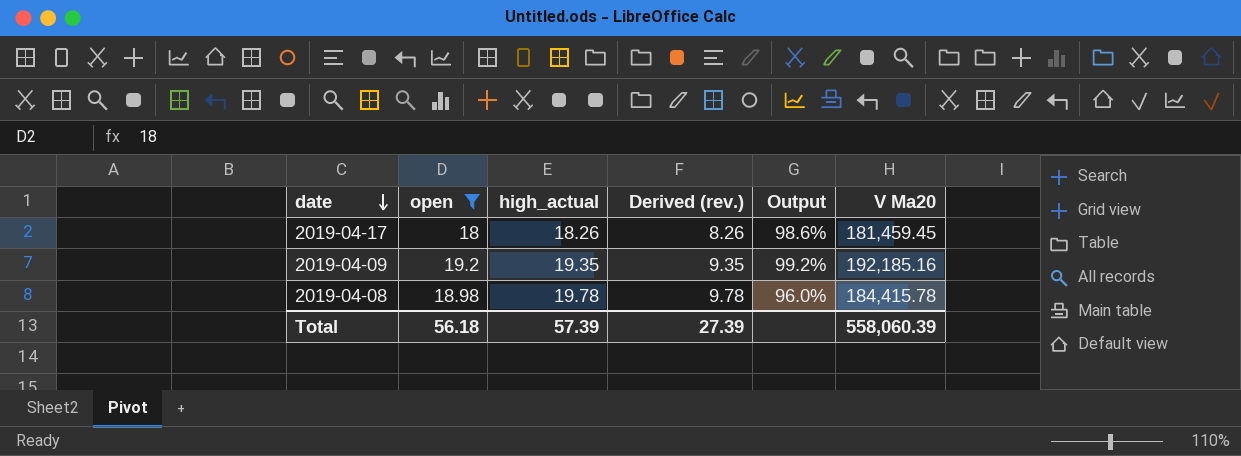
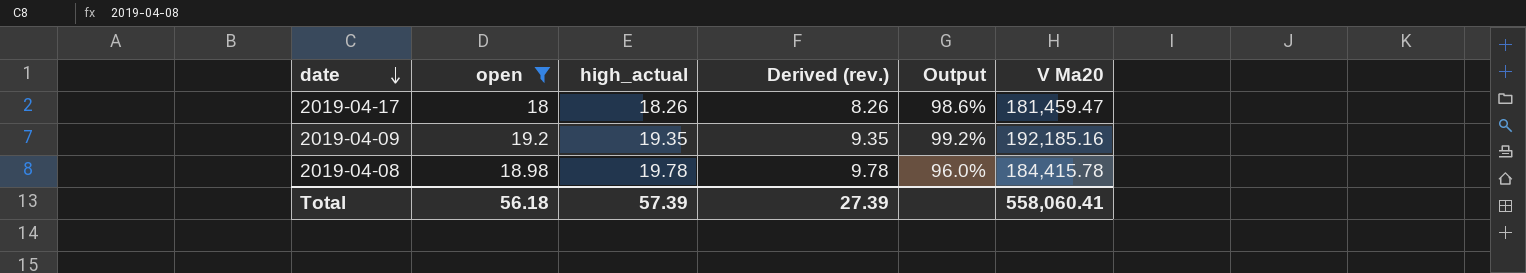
2019-04-17 | V Ma20: 181,459.45 -> 181,459.47
Total | V Ma20: 558,060.39 -> 558,060.41

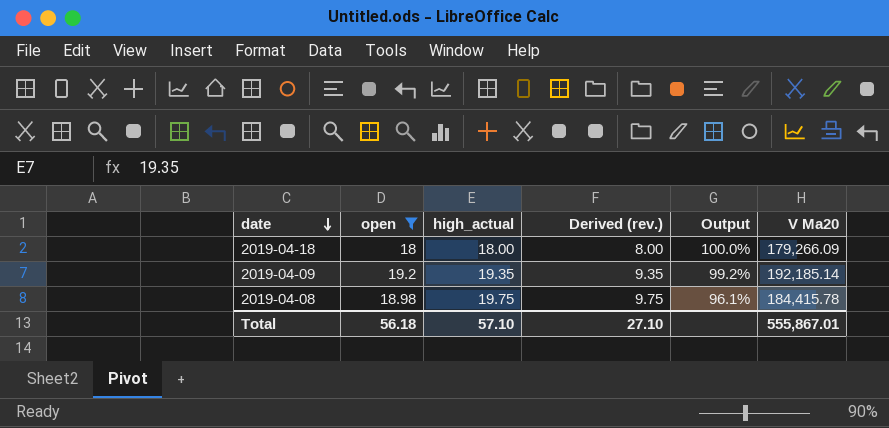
row 2019-04-17: 18 | 18.26 | 8.26 | 98.6% | 181,459.47 -> none
row 2019-04-18: none -> 18 | 18.00 | 8.00 | 100.0% | 179,266.09
2019-04-09 | V Ma20: 192,185.16 -> 192,185.14
2019-04-08 | high_actual: 19.78 -> 19.75
2019-04-08 | Derived (rev.): 9.78 -> 9.75
2019-04-08 | Output: 96.0% -> 96.1%
Total | high_actual: 57.39 -> 57.10
Total | Derived (rev.): 27.39 -> 27.10
Total | V Ma20: 558,060.41 -> 555,867.01

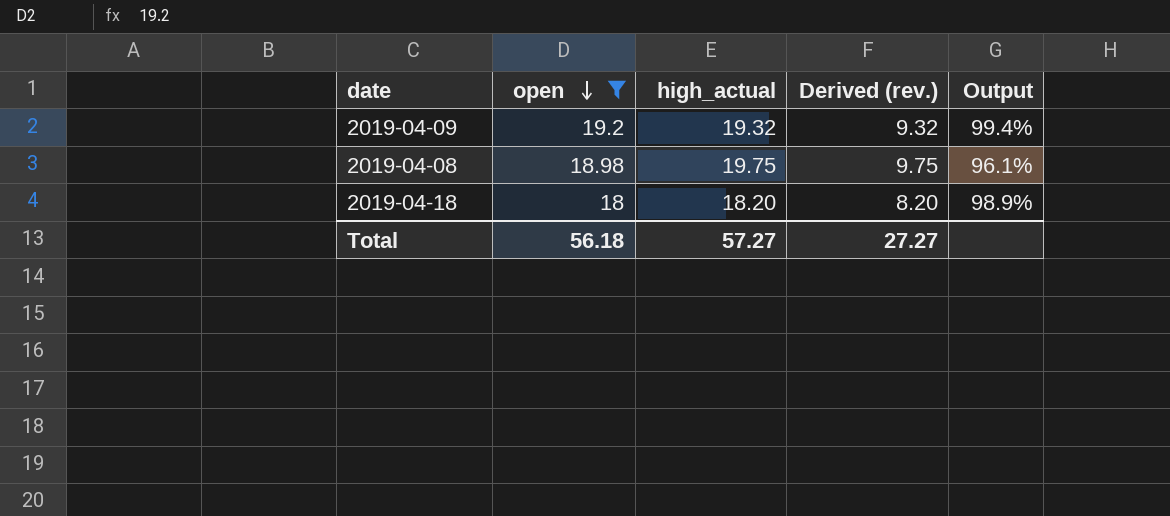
row order: date descending -> open descending
column V Ma20 | position: 6 -> none
2019-04-09 | high_actual: 19.35 -> 19.32
2019-04-09 | Derived (rev.): 9.35 -> 9.32
2019-04-09 | Output: 99.2% -> 99.4%
2019-04-18 | high_actual: 18.00 -> 18.20
2019-04-18 | Derived (rev.): 8.00 -> 8.20
2019-04-18 | Output: 100.0% -> 98.9%
Total | high_actual: 57.10 -> 57.27
Total | Derived (rev.): 27.10 -> 27.27

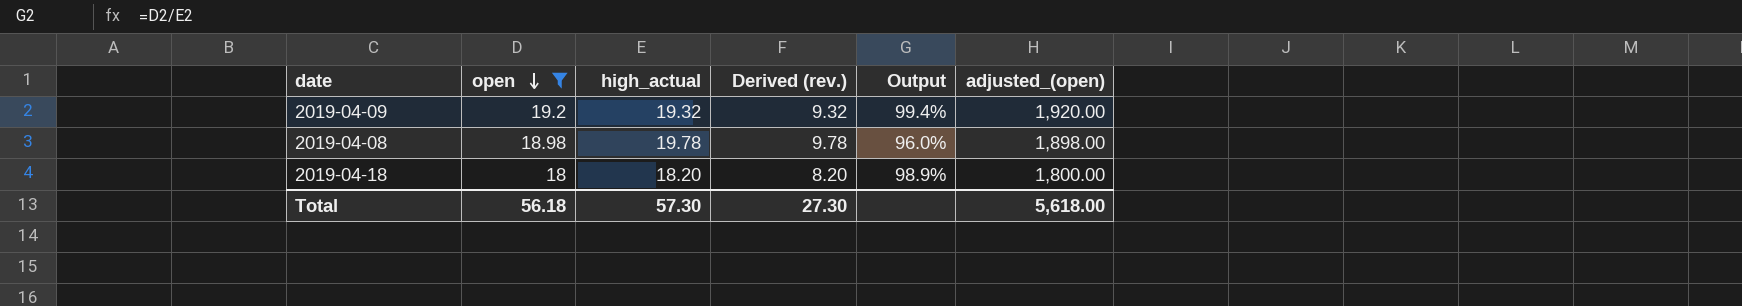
column adjusted_(open) | formula: none -> [open] * 100
2019-04-08 | high_actual: 19.75 -> 19.78
2019-04-08 | Derived (rev.): 9.75 -> 9.78
2019-04-08 | Output: 96.1% -> 96.0%
Total | high_actual: 57.27 -> 57.30
Total | Derived (rev.): 27.27 -> 27.30

